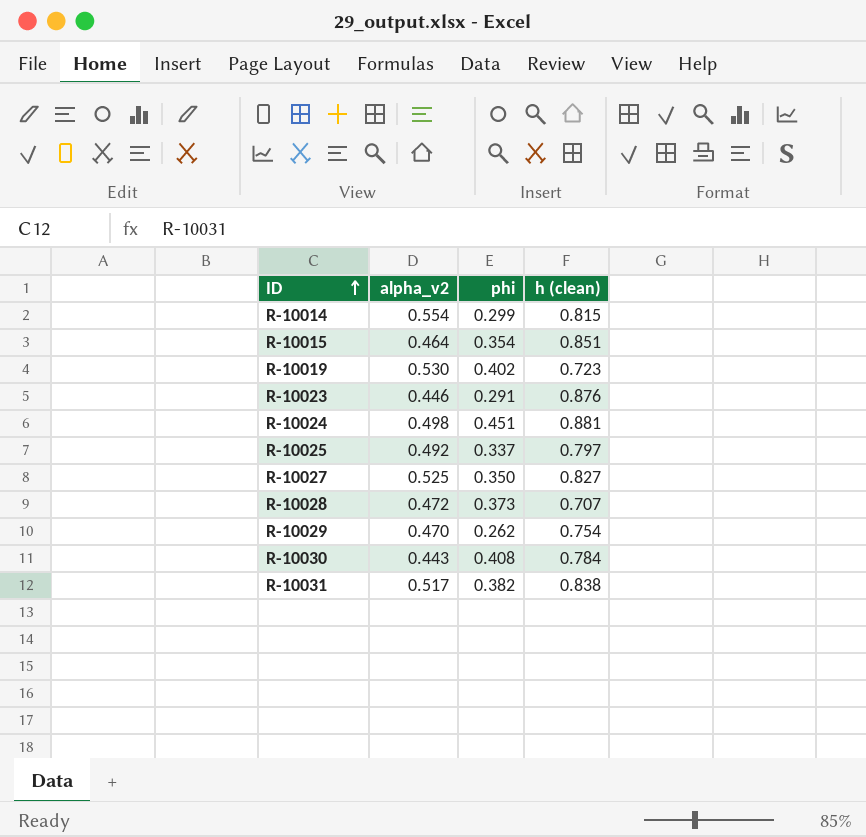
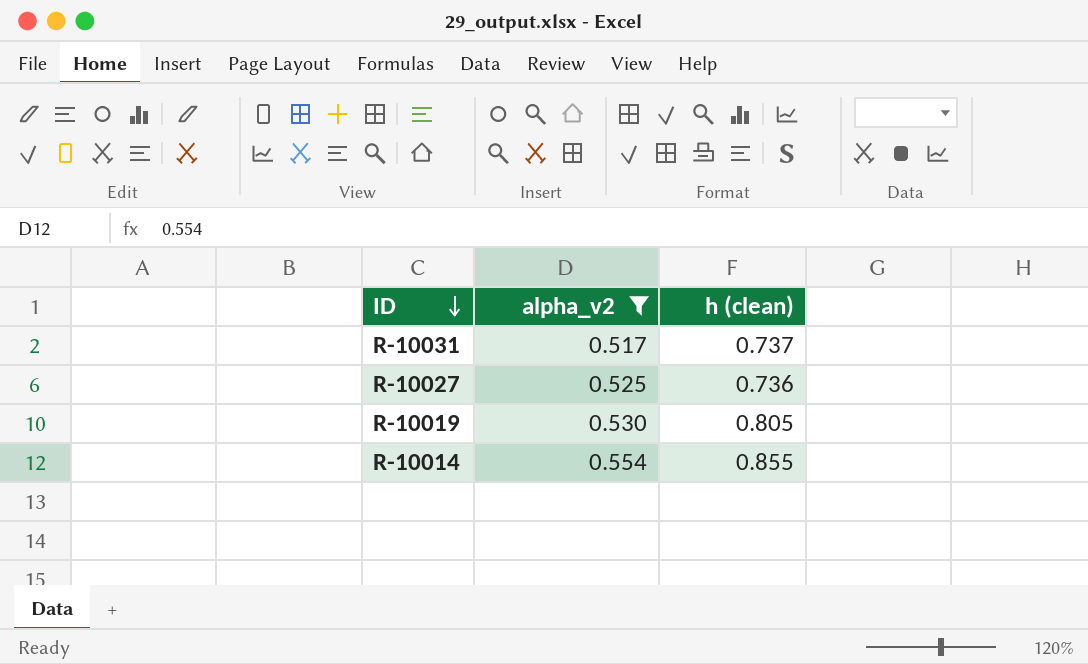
filter: none -> alpha_v2 >= 0.517
row order: ID ascending -> ID descending
column phi | position: 3 -> none
R-10031 | h (clean): 0.838 -> 0.737
R-10027 | h (clean): 0.827 -> 0.736
R-10019 | h (clean): 0.723 -> 0.805
R-10014 | h (clean): 0.815 -> 0.855

